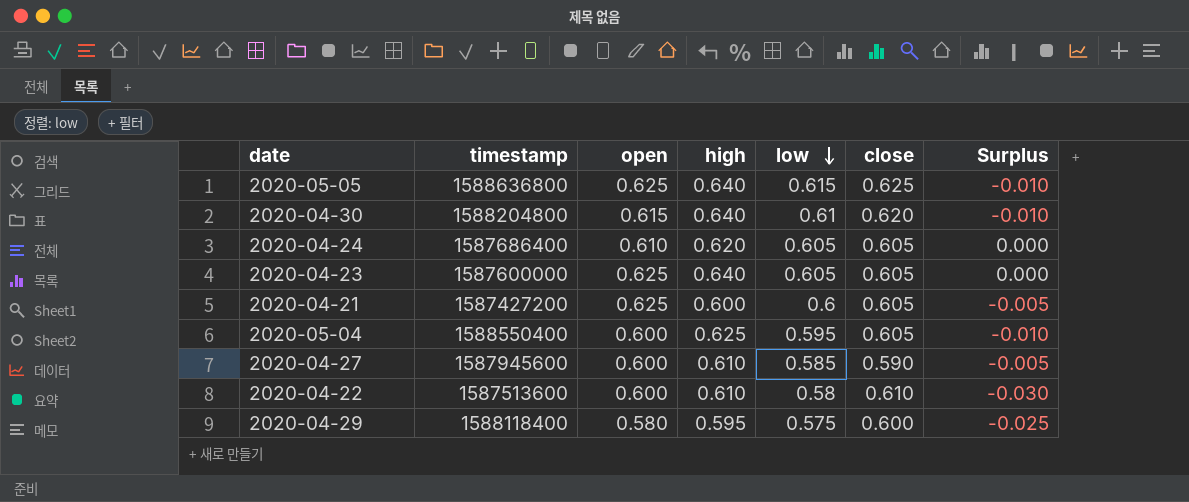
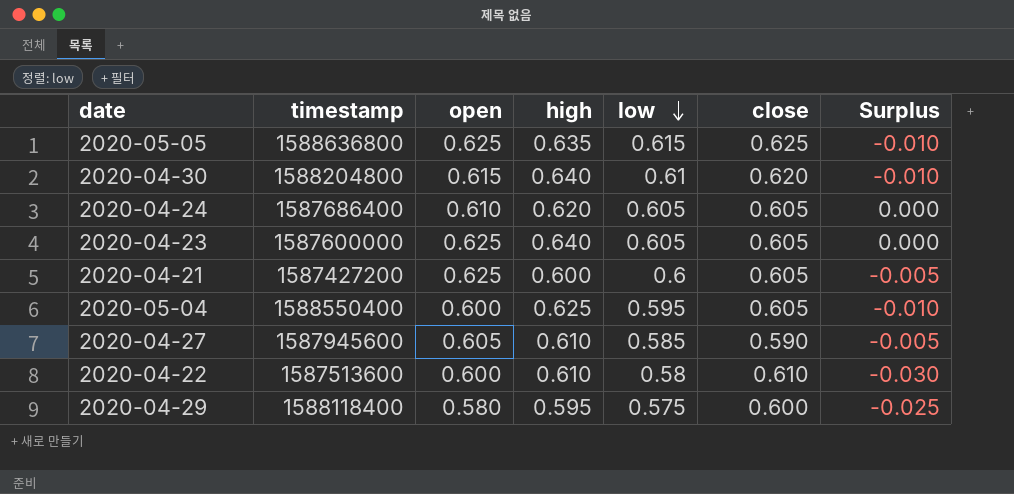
2020-05-05 | high: 0.640 -> 0.635
2020-04-27 | open: 0.600 -> 0.605

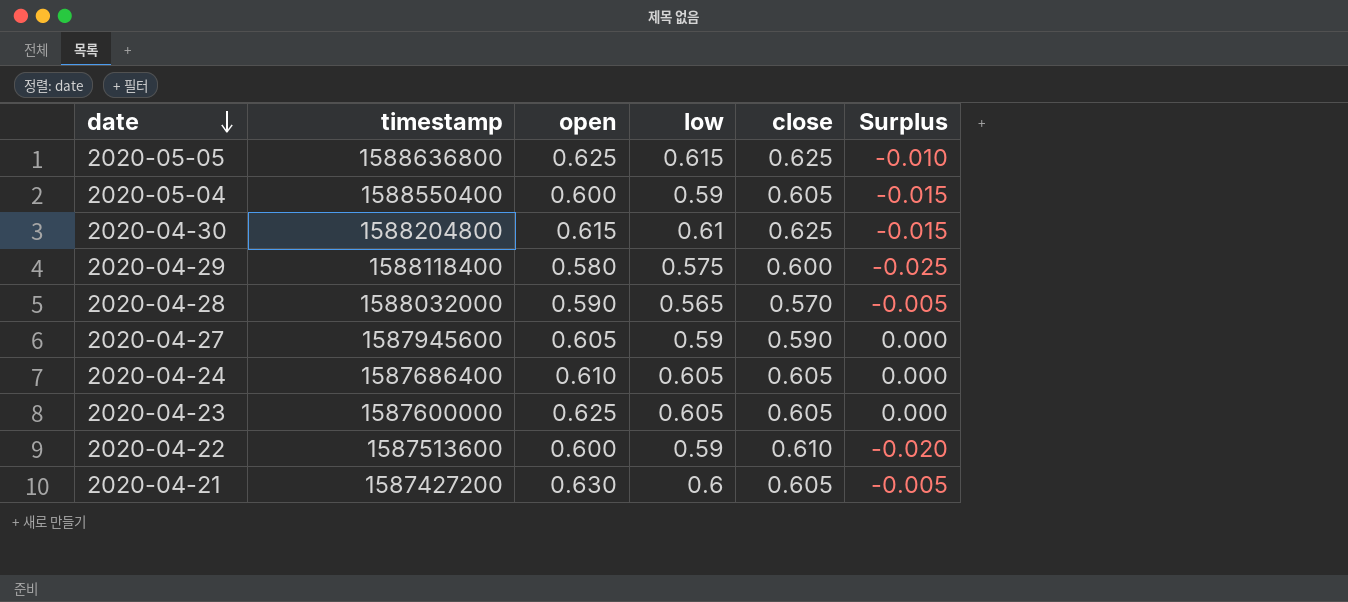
row order: low descending -> date descending
column high | position: 4 -> none
2020-05-04 | low: 0.595 -> 0.59
2020-05-04 | Surplus: -0.010 -> -0.015
2020-04-30 | close: 0.620 -> 0.625
2020-04-30 | Surplus: -0.010 -> -0.015
row 2020-04-28: none -> 1588032000 | 0.590 | 0.565 | 0.570 | -0.005
2020-04-27 | low: 0.585 -> 0.59
2020-04-27 | Surplus: -0.005 -> 0.000
2020-04-22 | low: 0.58 -> 0.59
2020-04-22 | Surplus: -0.030 -> -0.020
2020-04-21 | open: 0.625 -> 0.630

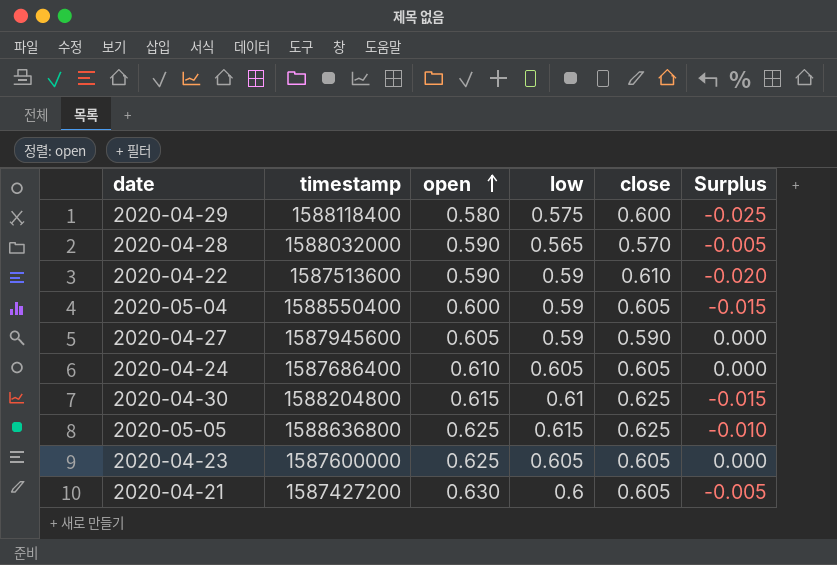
row order: date descending -> open ascending
2020-04-22 | open: 0.600 -> 0.590

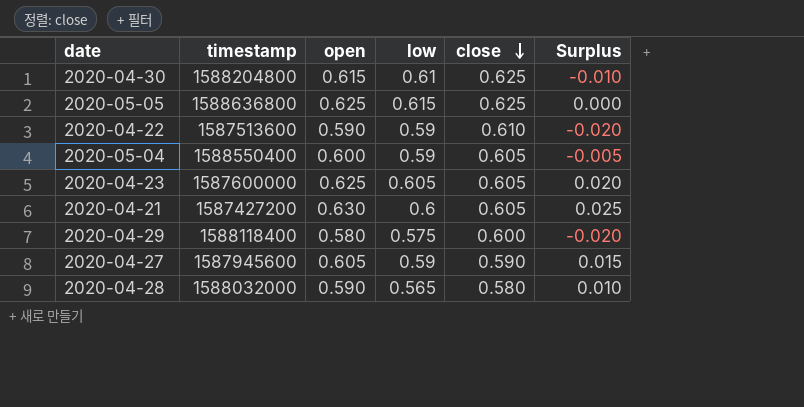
row order: open ascending -> close descending
column Surplus | formula: [low] - [close] -> [open] - [close]
row 2020-04-24: 1587686400 | 0.610 | 0.605 | 0.605 | 0.000 -> none
2020-04-28 | close: 0.570 -> 0.580

